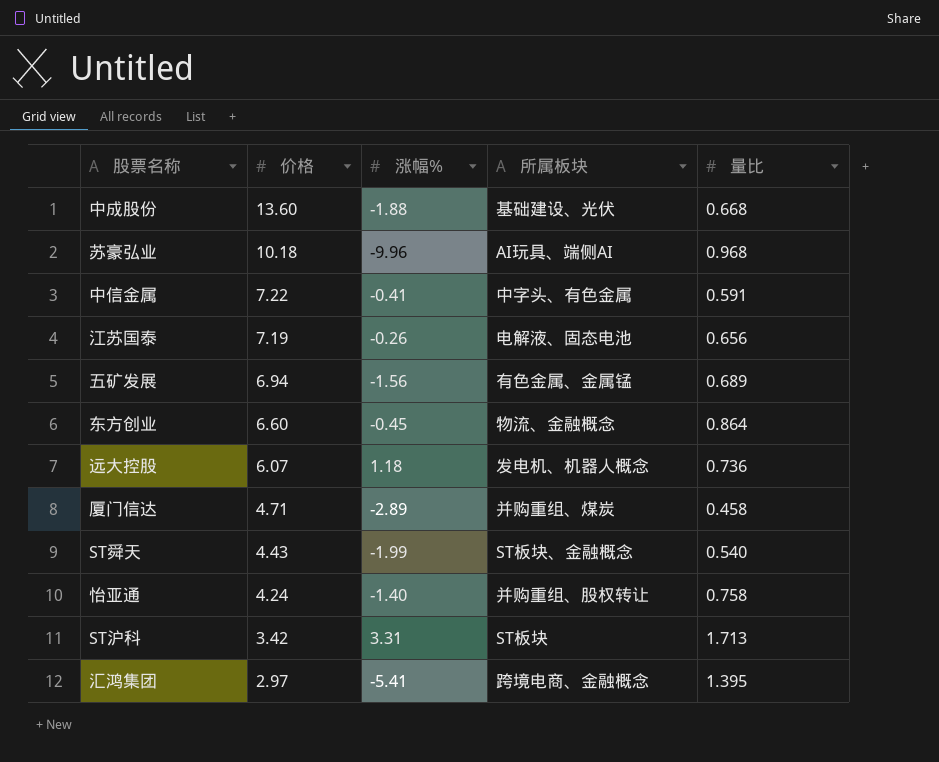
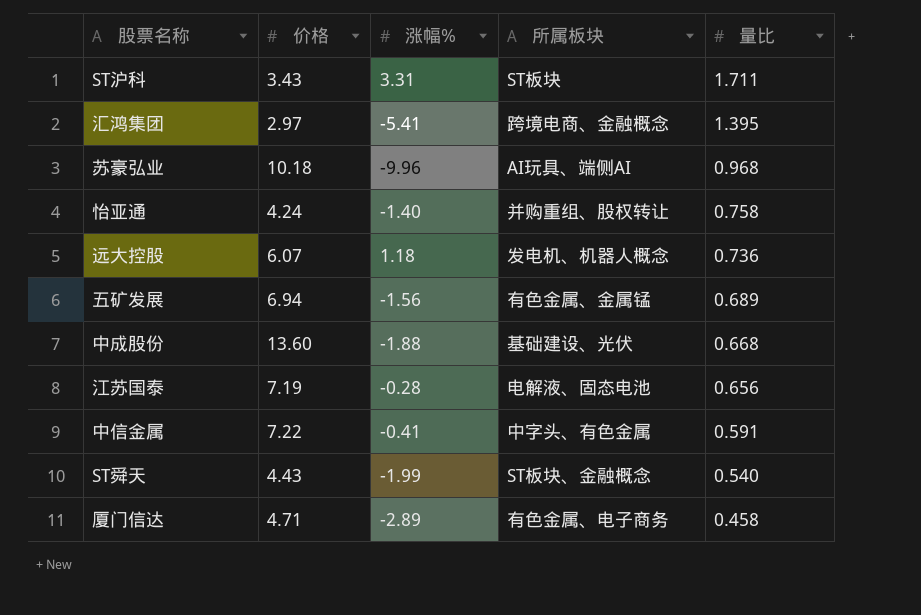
row order: 价格 descending -> 量比 descending
row 东方创业: 6.60 | -0.45 | 物流、金融概念 | 0.864 -> none
ST沪科 | 价格: 3.42 -> 3.43
ST沪科 | 量比: 1.713 -> 1.711
江苏国泰 | 涨幅%: -0.26 -> -0.28
厦门信达 | 所属板块: 并购重组、煤炭 -> 有色金属、电子商务

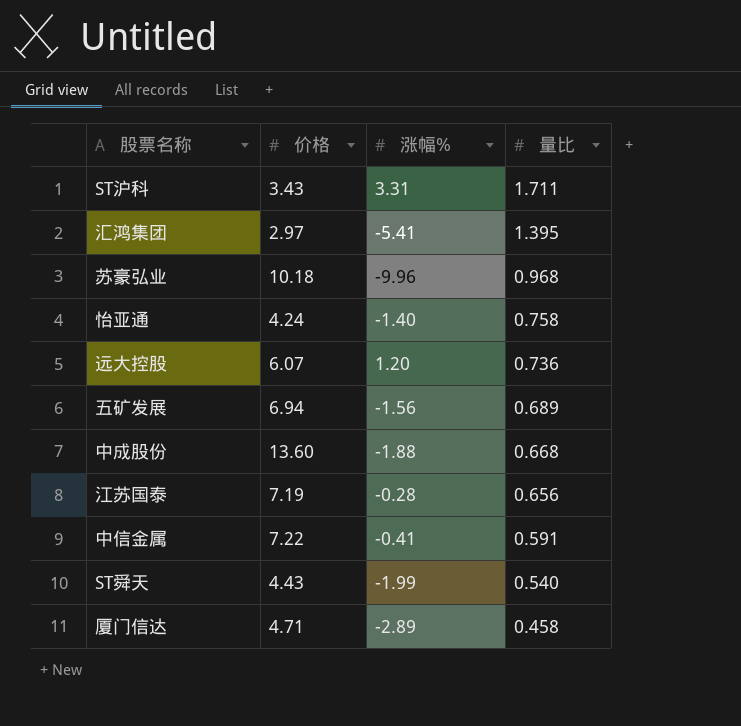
column 所属板块 | position: 4 -> none
远大控股 | 涨幅%: 1.18 -> 1.20

